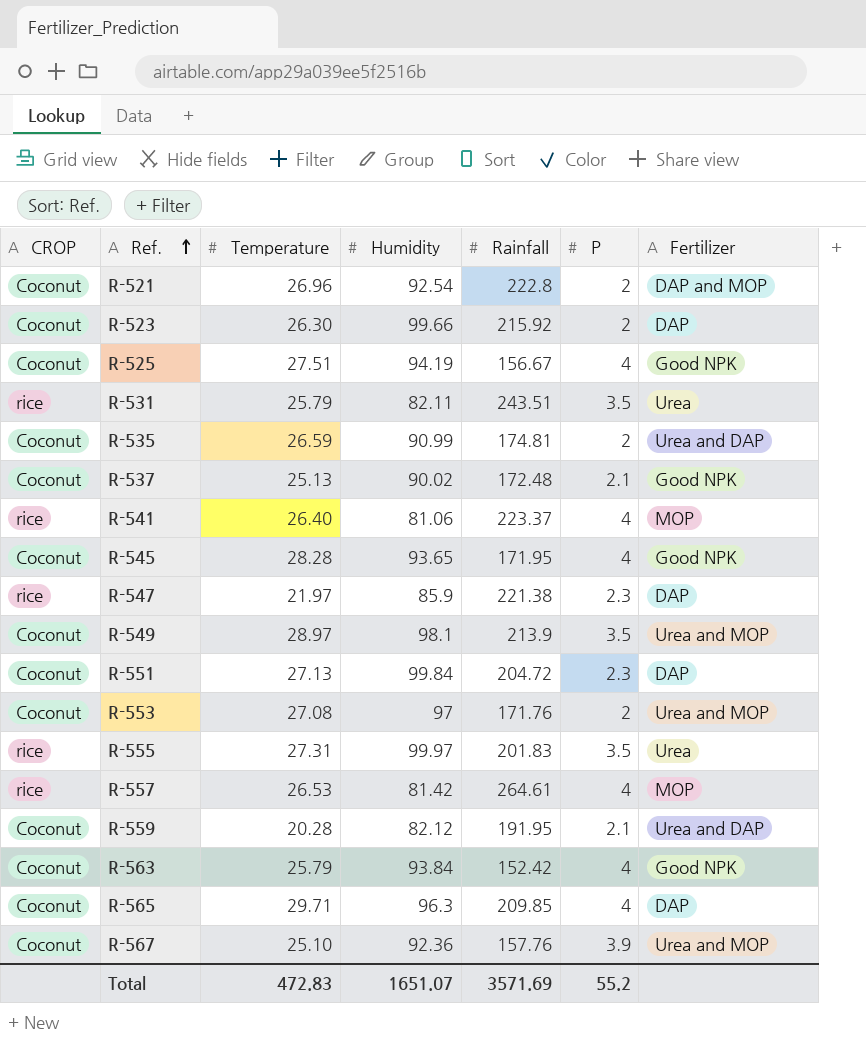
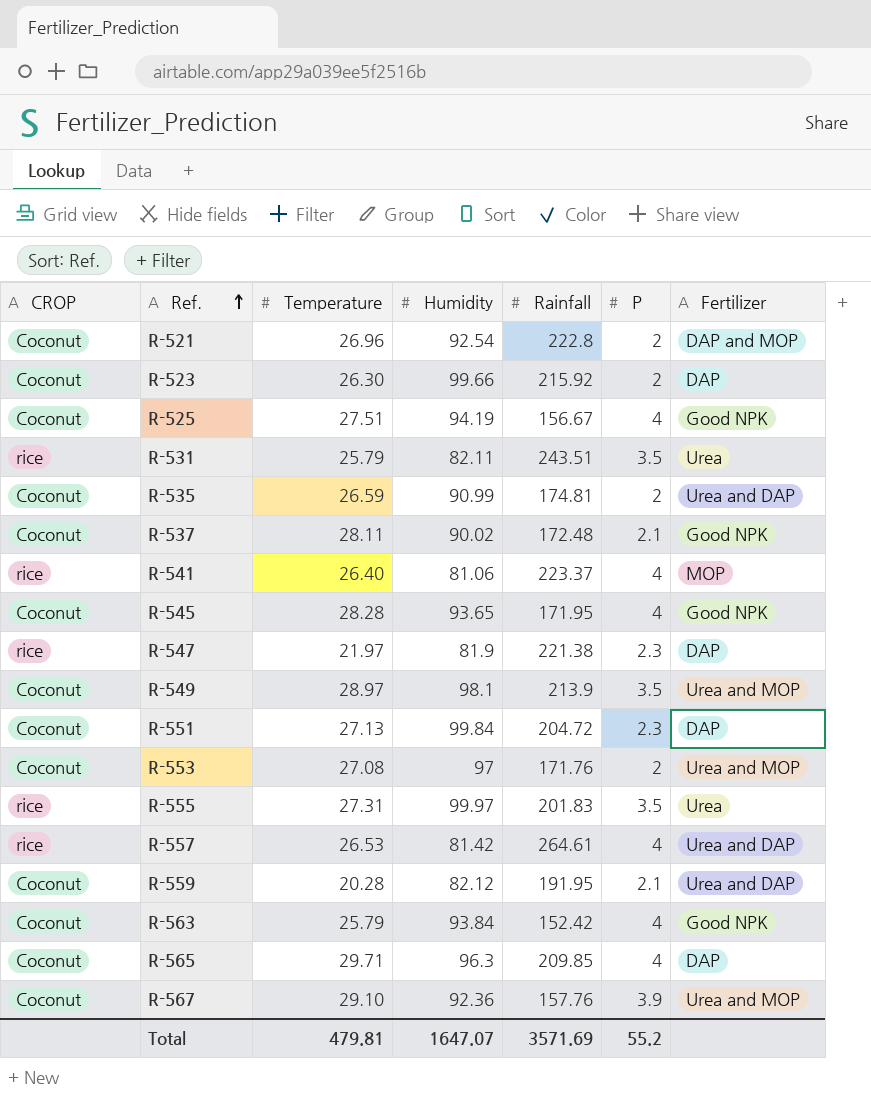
R-537 | Temperature: 25.13 -> 28.11
R-547 | Humidity: 85.9 -> 81.9
R-557 | Fertilizer: MOP -> Urea and DAP
R-567 | Temperature: 25.10 -> 29.10
Total | Temperature: 472.83 -> 479.81
Total | Humidity: 1651.07 -> 1647.07

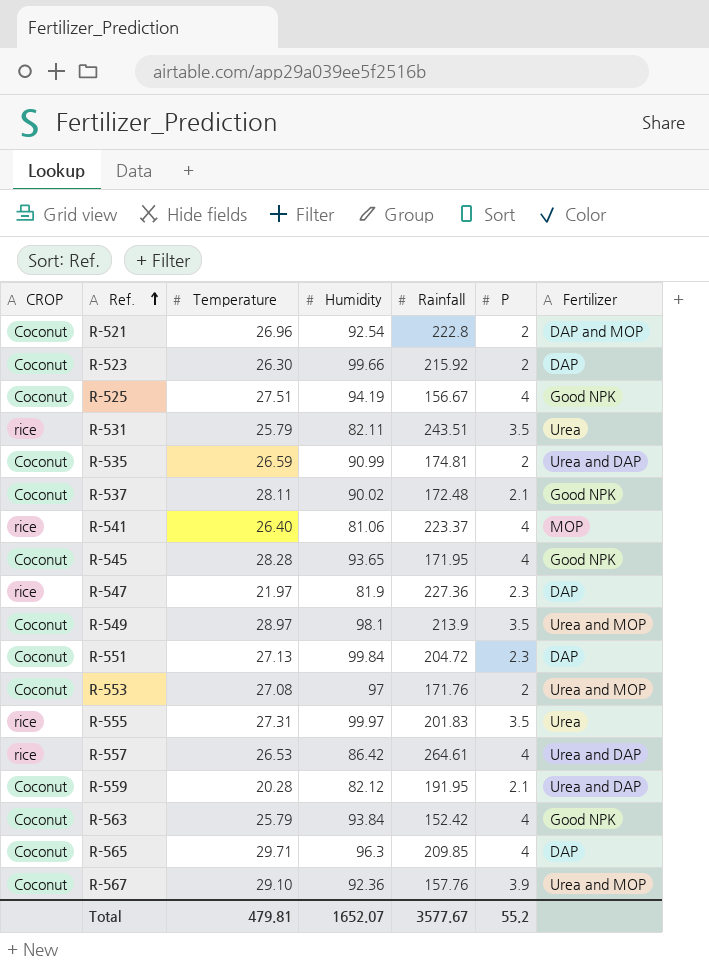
R-547 | Rainfall: 221.38 -> 227.36
R-557 | Humidity: 81.42 -> 86.42
Total | Humidity: 1647.07 -> 1652.07
Total | Rainfall: 3571.69 -> 3577.67

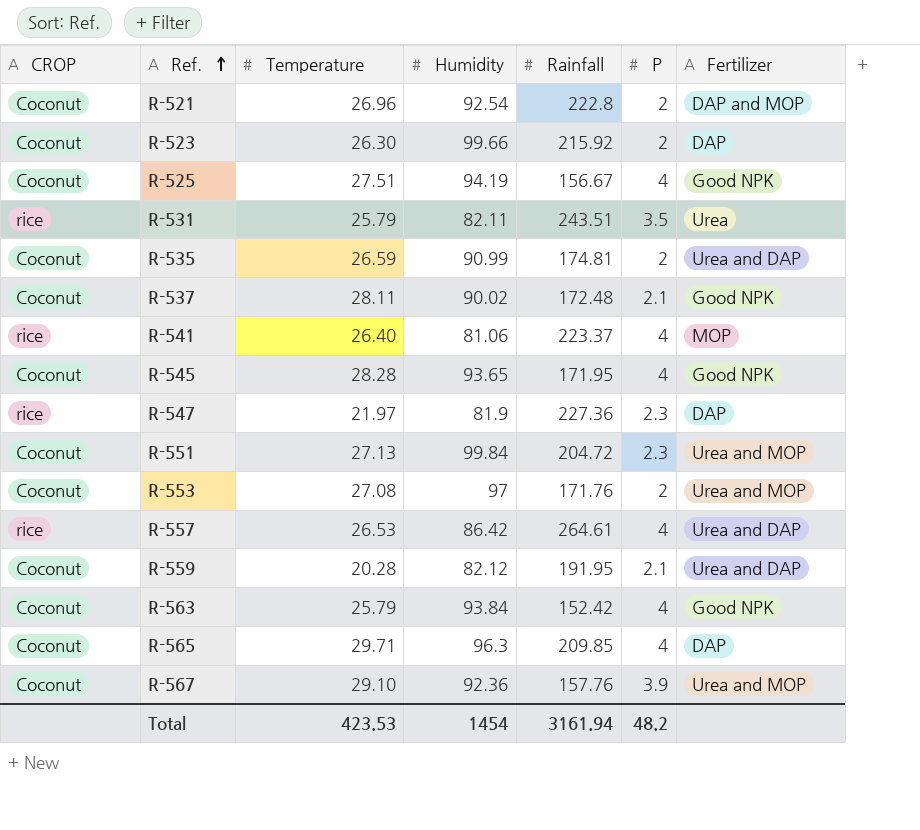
row R-549: Coconut | 28.97 | 98.1 | 213.9 | 3.5 | Urea and MOP -> none
row R-555: rice | 27.31 | 99.97 | 201.83 | 3.5 | Urea -> none
R-551 | Fertilizer: DAP -> Urea and MOP
Total | Temperature: 479.81 -> 423.53
Total | Humidity: 1652.07 -> 1454
Total | Rainfall: 3577.67 -> 3161.94
Total | P: 55.2 -> 48.2

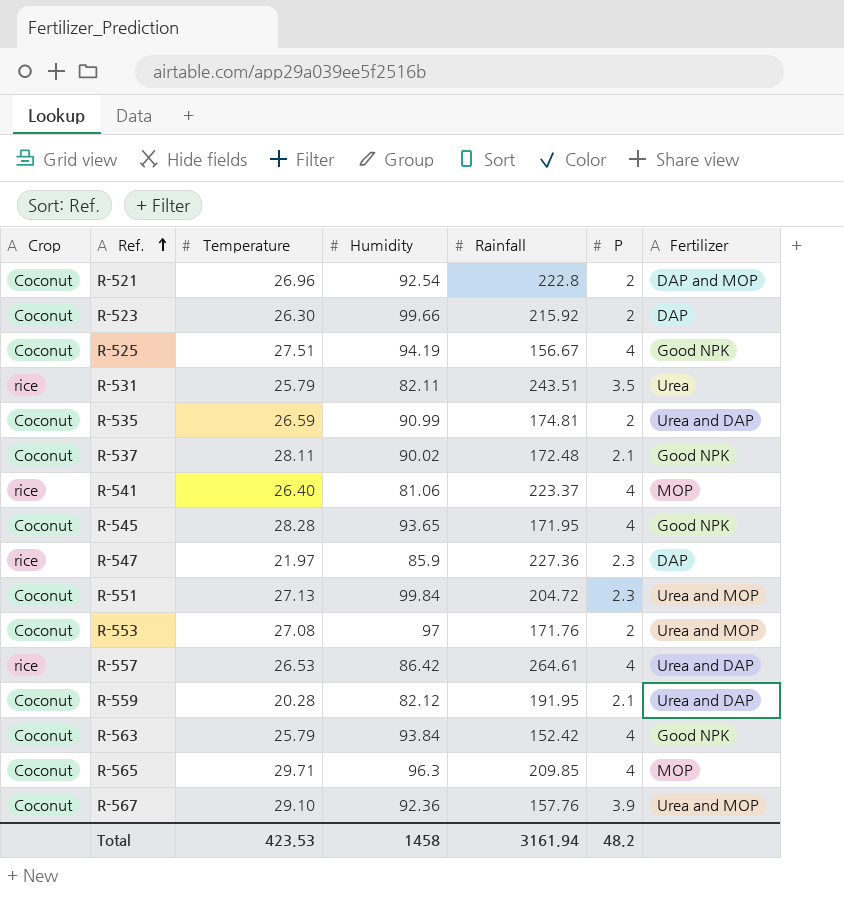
column name: CROP -> Crop
R-547 | Humidity: 81.9 -> 85.9
R-565 | Fertilizer: DAP -> MOP
Total | Humidity: 1454 -> 1458

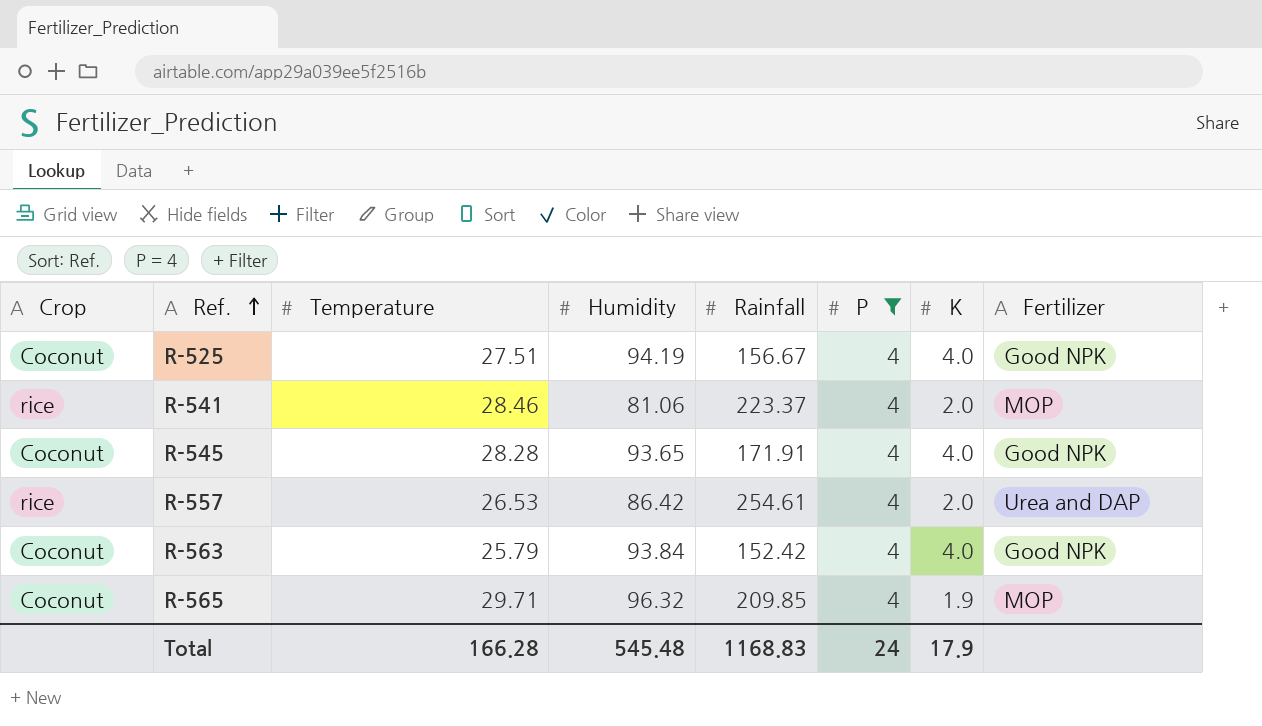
filter: none -> P = 4
column K | position: none -> 7
R-541 | Temperature: 26.40 -> 28.46
R-545 | Rainfall: 171.95 -> 171.91
R-557 | Rainfall: 264.61 -> 254.61
R-565 | Humidity: 96.3 -> 96.32
Total | Temperature: 423.53 -> 166.28
Total | Humidity: 1458 -> 545.48
Total | Rainfall: 3161.94 -> 1168.83
Total | P: 48.2 -> 24

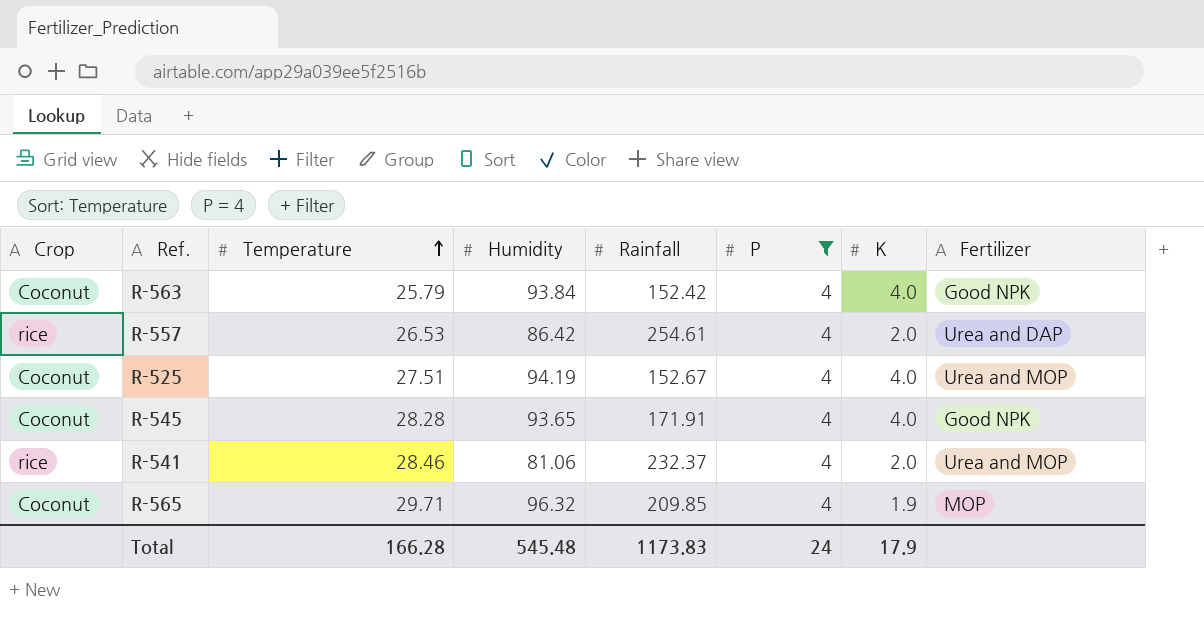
row order: Ref. ascending -> Temperature ascending
R-525 | Rainfall: 156.67 -> 152.67
R-525 | Fertilizer: Good NPK -> Urea and MOP
R-541 | Rainfall: 223.37 -> 232.37
R-541 | Fertilizer: MOP -> Urea and MOP
Total | Rainfall: 1168.83 -> 1173.83

